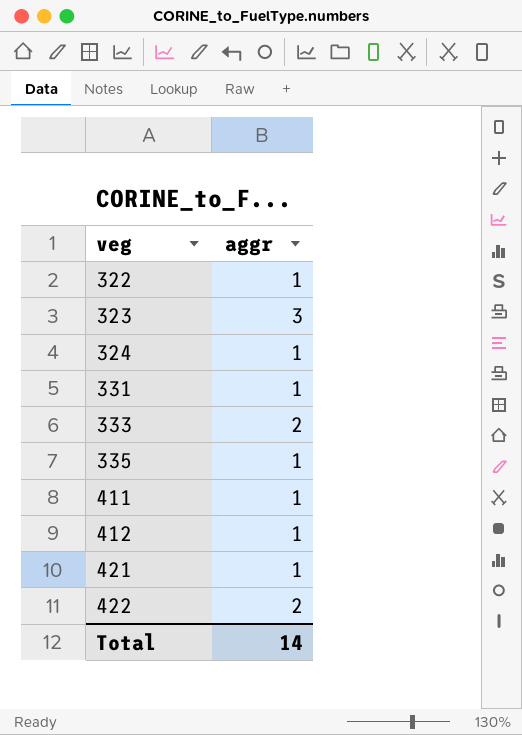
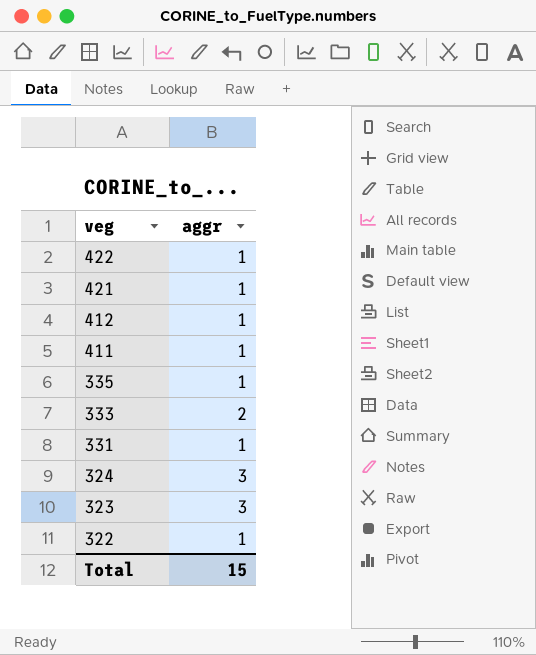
row order: veg ascending -> veg descending
422 | aggr: 2 -> 1
324 | aggr: 1 -> 3
Total | aggr: 14 -> 15

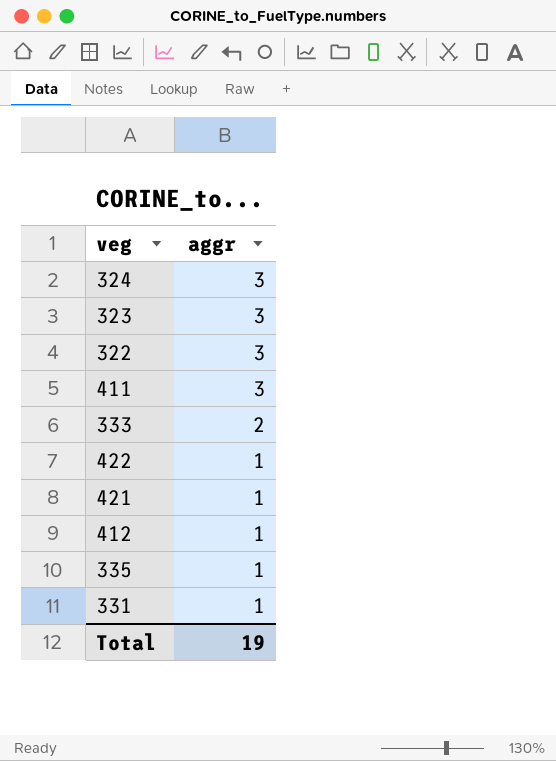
row order: veg descending -> aggr descending
322 | aggr: 1 -> 3
411 | aggr: 1 -> 3
Total | aggr: 15 -> 19

